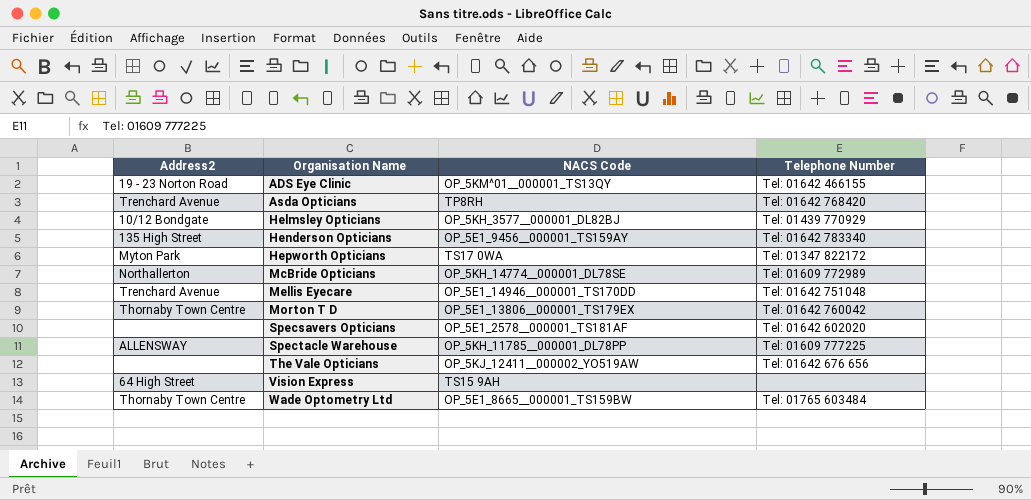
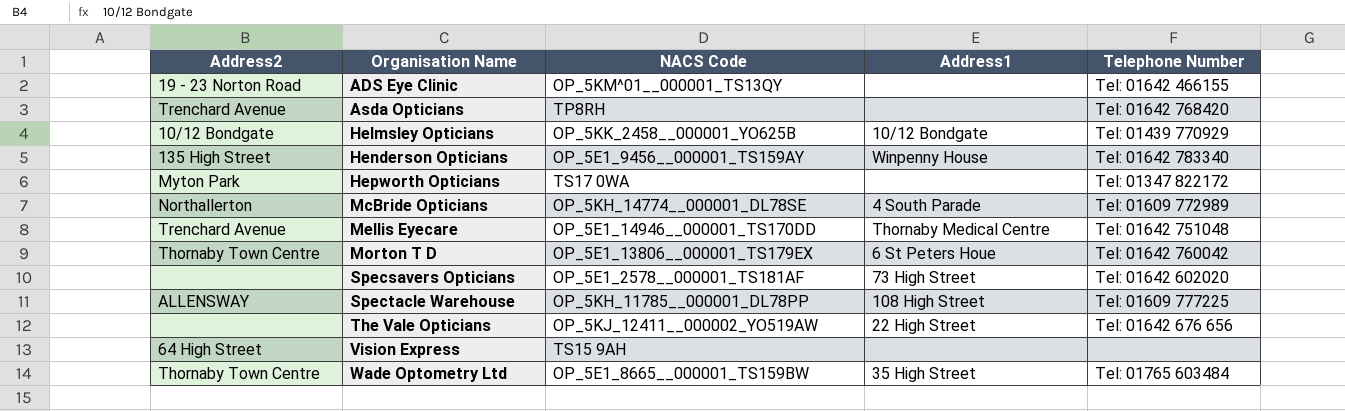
column Address1 | position: none -> 4
Helmsley Opticians | NACS Code: OP_5KH_3577__000001_DL82BJ -> OP_5KK_2458__000001_YO625B

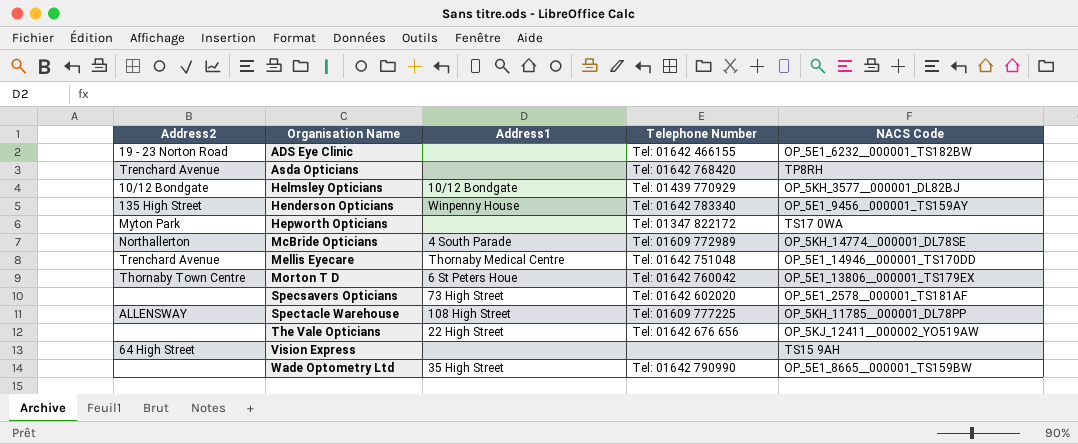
column NACS Code | position: 3 -> 5
ADS Eye Clinic | NACS Code: OP_5KM^01__000001_TS13QY -> OP_5E1_6232__000001_TS182BW
Helmsley Opticians | NACS Code: OP_5KK_2458__000001_YO625B -> OP_5KH_3577__000001_DL82BJ
Wade Optometry Ltd | Address2: Thornaby Town Centre -> none
Wade Optometry Ltd | Telephone Number: Tel: 01765 603484 -> Tel: 01642 790990

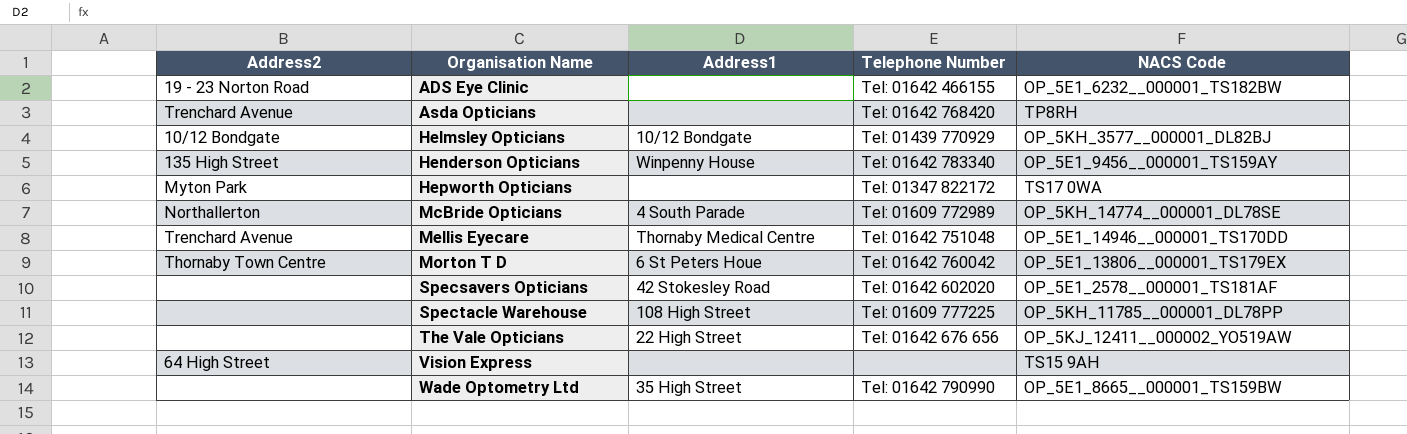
Specsavers Opticians | Address1: 73 High Street -> 42 Stokesley Road
Spectacle Warehouse | Address2: ALLENSWAY -> none

